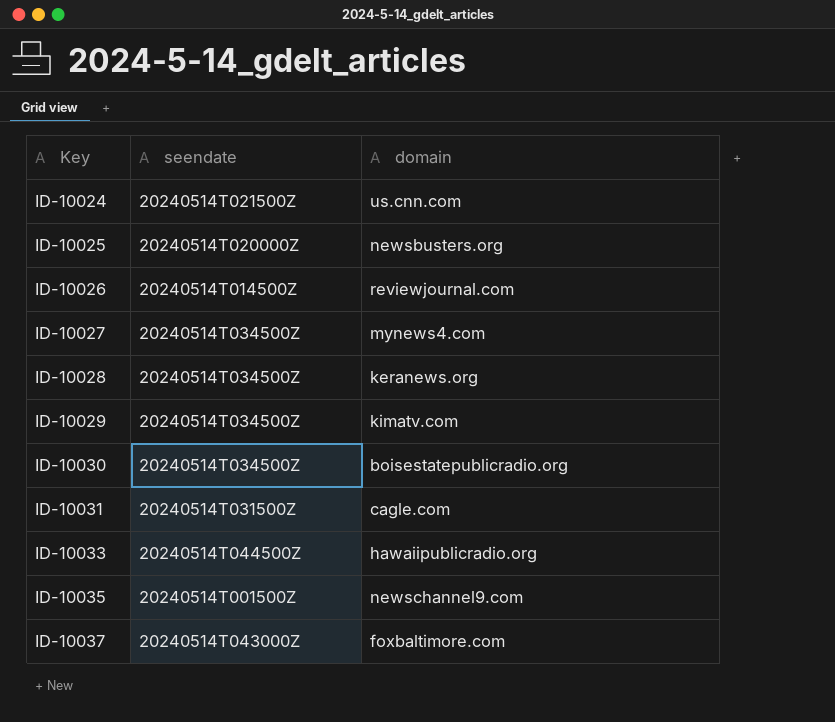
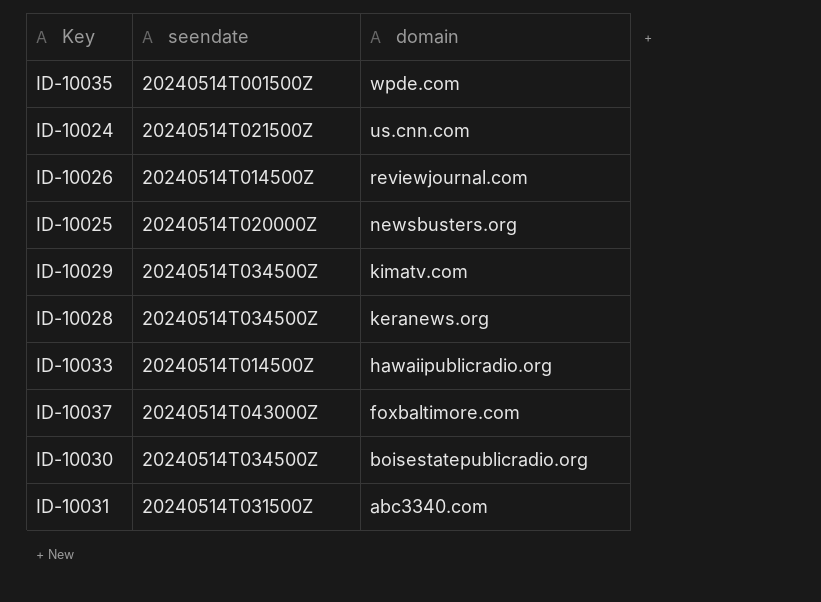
row order: Key ascending -> domain descending
row ID-10027: 20240514T034500Z | mynews4.com -> none
ID-10035 | domain: newschannel9.com -> wpde.com
ID-10033 | seendate: 20240514T044500Z -> 20240514T014500Z
ID-10031 | domain: cagle.com -> abc3340.com

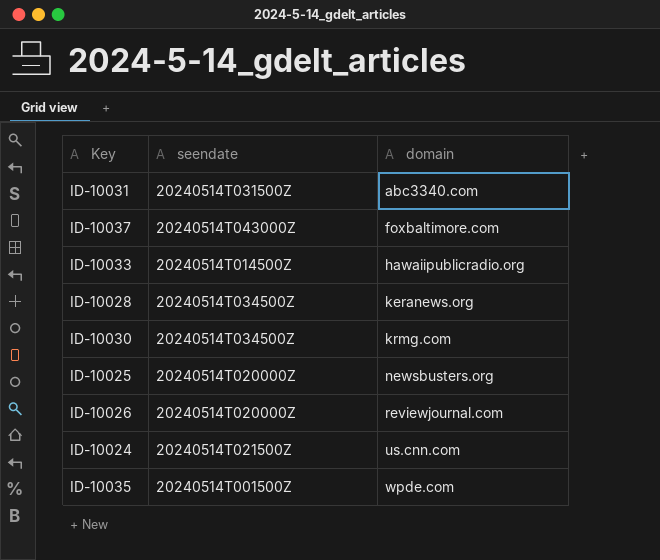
row order: domain descending -> domain ascending
row ID-10029: 20240514T034500Z | kimatv.com -> none
ID-10030 | domain: boisestatepublicradio.org -> krmg.com
ID-10026 | seendate: 20240514T014500Z -> 20240514T020000Z

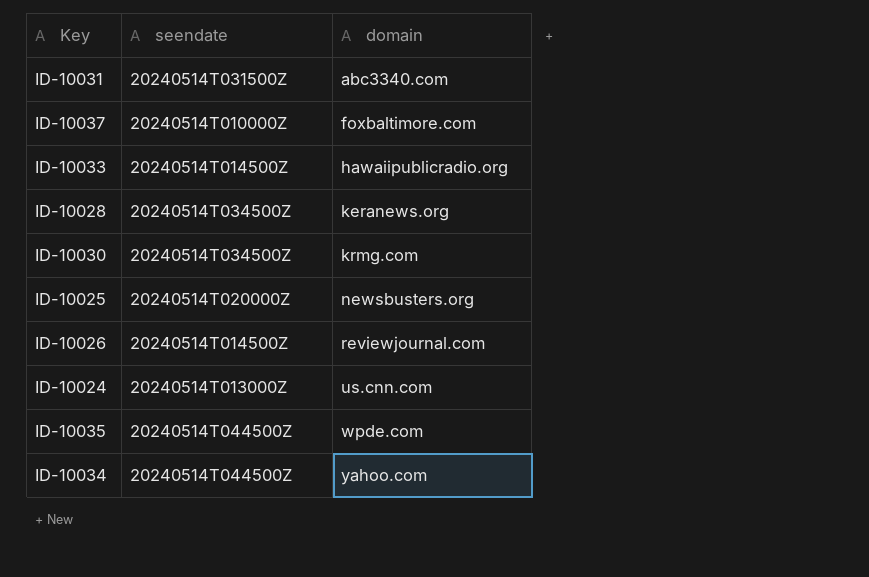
ID-10037 | seendate: 20240514T043000Z -> 20240514T010000Z
ID-10026 | seendate: 20240514T020000Z -> 20240514T014500Z
ID-10024 | seendate: 20240514T021500Z -> 20240514T013000Z
ID-10035 | seendate: 20240514T001500Z -> 20240514T044500Z
row ID-10034: none -> 20240514T044500Z | yahoo.com

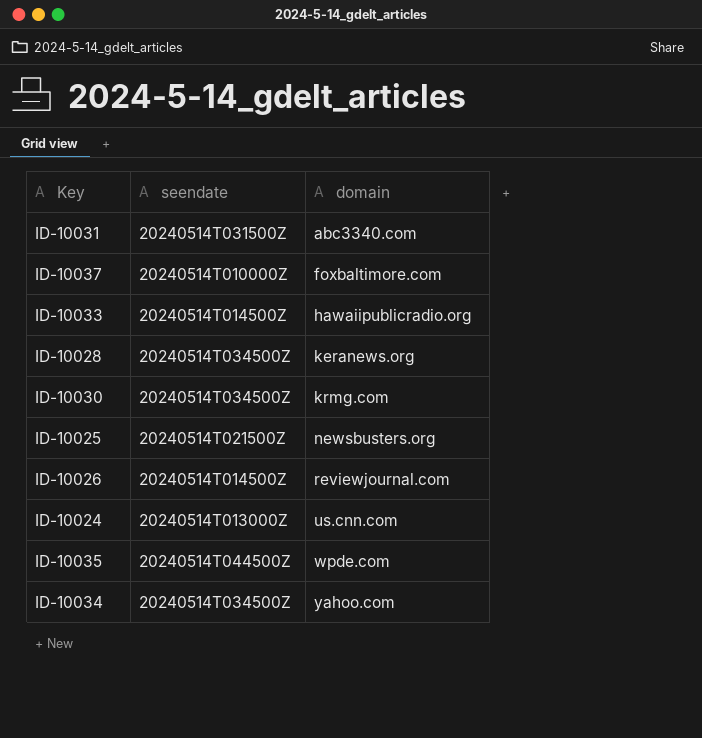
ID-10025 | seendate: 20240514T020000Z -> 20240514T021500Z
ID-10034 | seendate: 20240514T044500Z -> 20240514T034500Z

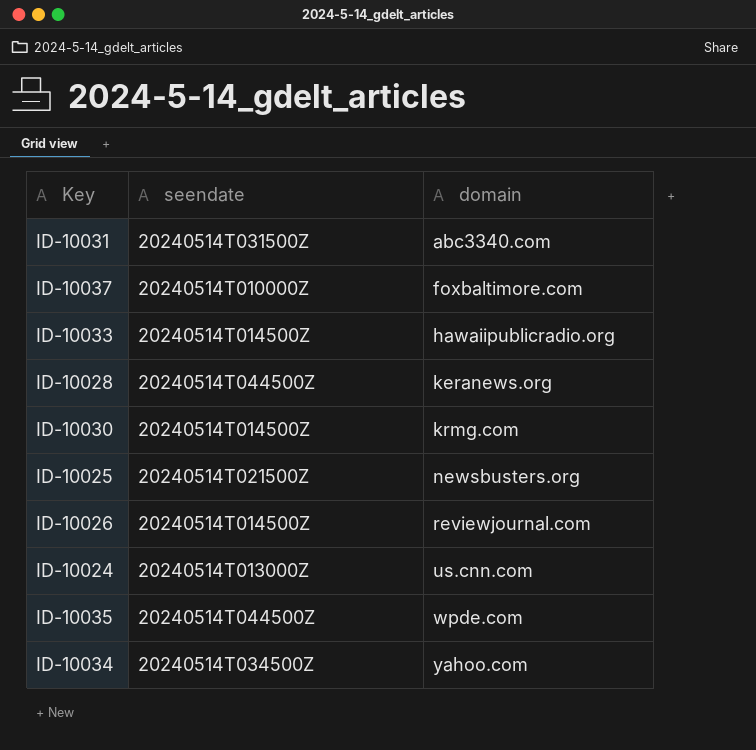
ID-10028 | seendate: 20240514T034500Z -> 20240514T044500Z
ID-10030 | seendate: 20240514T034500Z -> 20240514T014500Z

